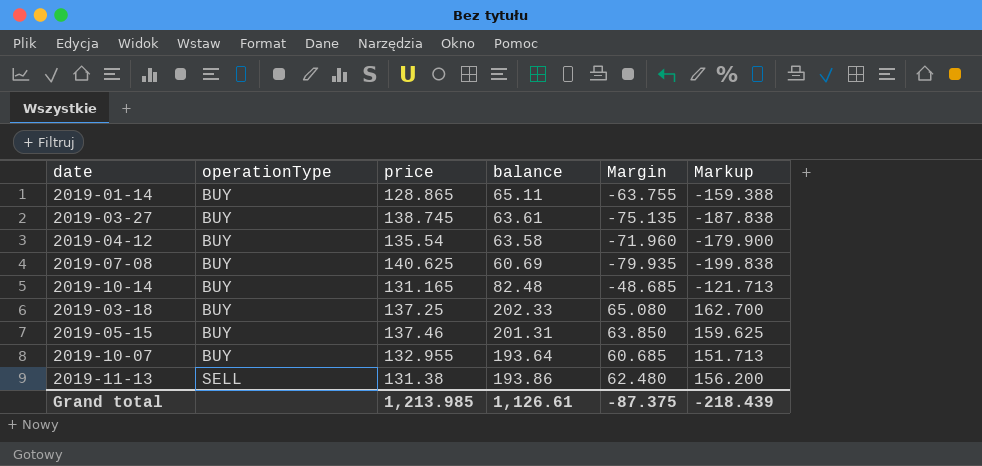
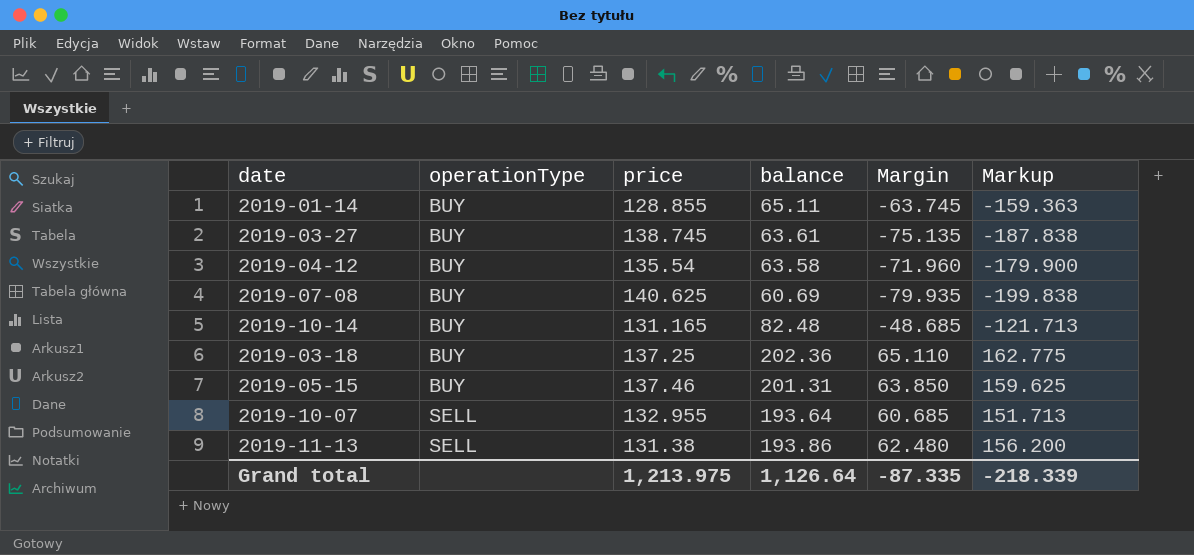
2019-01-14 | price: 128.865 -> 128.855
2019-01-14 | Margin: -63.755 -> -63.745
2019-01-14 | Markup: -159.388 -> -159.363
2019-03-18 | balance: 202.33 -> 202.36
2019-03-18 | Margin: 65.080 -> 65.110
2019-03-18 | Markup: 162.700 -> 162.775
2019-10-07 | operationType: BUY -> SELL
Grand total | price: 1,213.985 -> 1,213.975
Grand total | balance: 1,126.61 -> 1,126.64
Grand total | Margin: -87.375 -> -87.335
Grand total | Markup: -218.439 -> -218.339

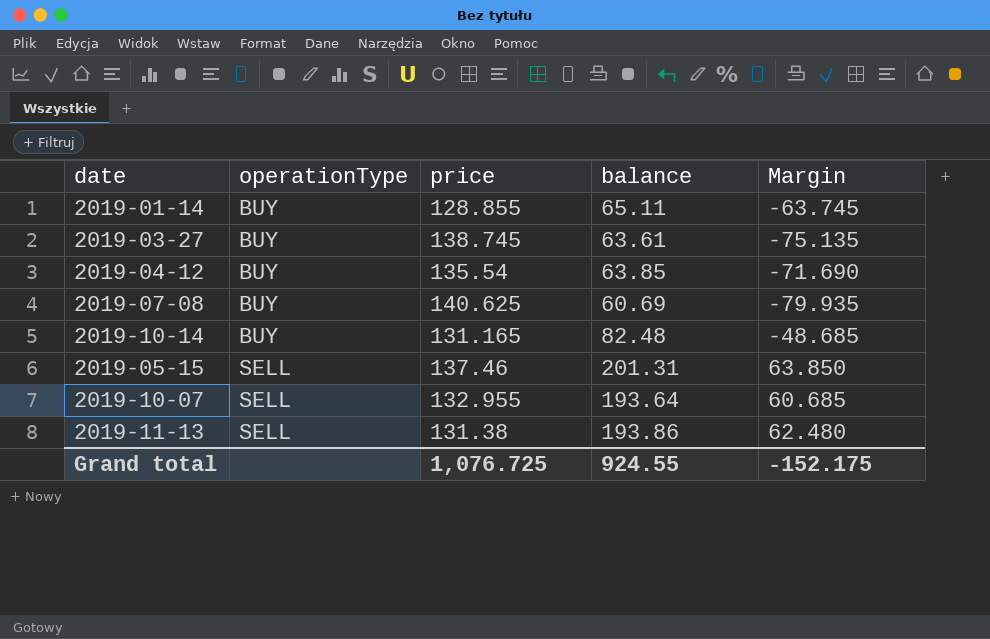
column Markup | formula: [Margin] * 2.5 -> none
row 2019-03-18: BUY | 137.25 | 202.36 | 65.110 | 162.775 -> none
2019-04-12 | balance: 63.58 -> 63.85
2019-04-12 | Margin: -71.960 -> -71.690
2019-05-15 | operationType: BUY -> SELL
Grand total | price: 1,213.975 -> 1,076.725
Grand total | balance: 1,126.64 -> 924.55
Grand total | Margin: -87.335 -> -152.175

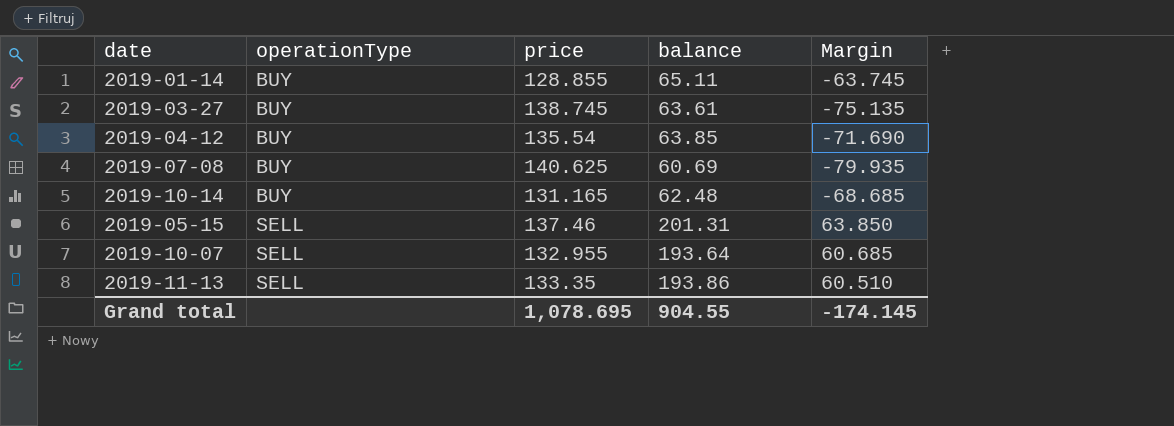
2019-10-14 | balance: 82.48 -> 62.48
2019-10-14 | Margin: -48.685 -> -68.685
2019-11-13 | price: 131.38 -> 133.35
2019-11-13 | Margin: 62.480 -> 60.510
Grand total | price: 1,076.725 -> 1,078.695
Grand total | balance: 924.55 -> 904.55
Grand total | Margin: -152.175 -> -174.145

